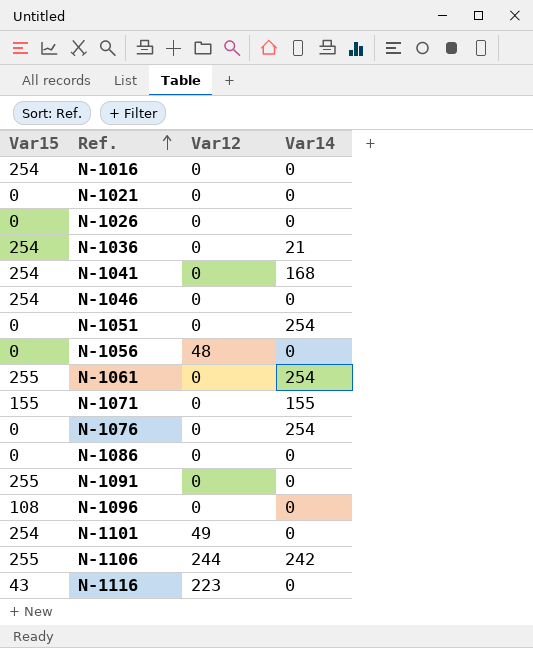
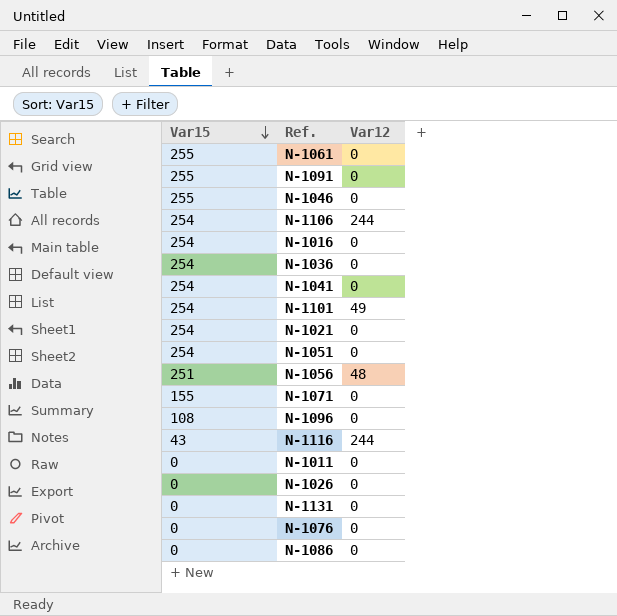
row order: Ref. ascending -> Var15 descending
column Var14 | position: 4 -> none
N-1046 | Var15: 254 -> 255
N-1106 | Var15: 255 -> 254
N-1021 | Var15: 0 -> 254
N-1051 | Var15: 0 -> 254
N-1056 | Var15: 0 -> 251
N-1116 | Var12: 223 -> 244
row N-1011: none -> 0 | 0
row N-1131: none -> 0 | 0

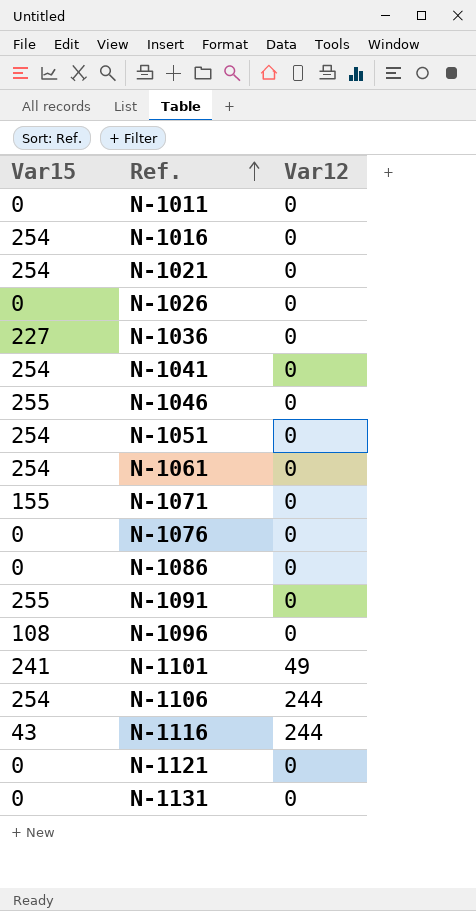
row order: Var15 descending -> Ref. ascending
row N-1056: 251 | 48 -> none
N-1036 | Var15: 254 -> 227
N-1061 | Var15: 255 -> 254
N-1101 | Var15: 254 -> 241
row N-1121: none -> 0 | 0

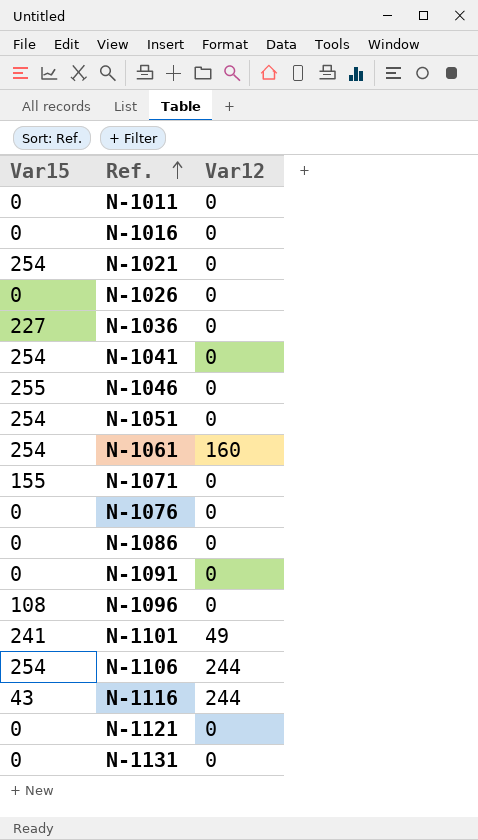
N-1016 | Var15: 254 -> 0
N-1061 | Var12: 0 -> 160
N-1091 | Var15: 255 -> 0

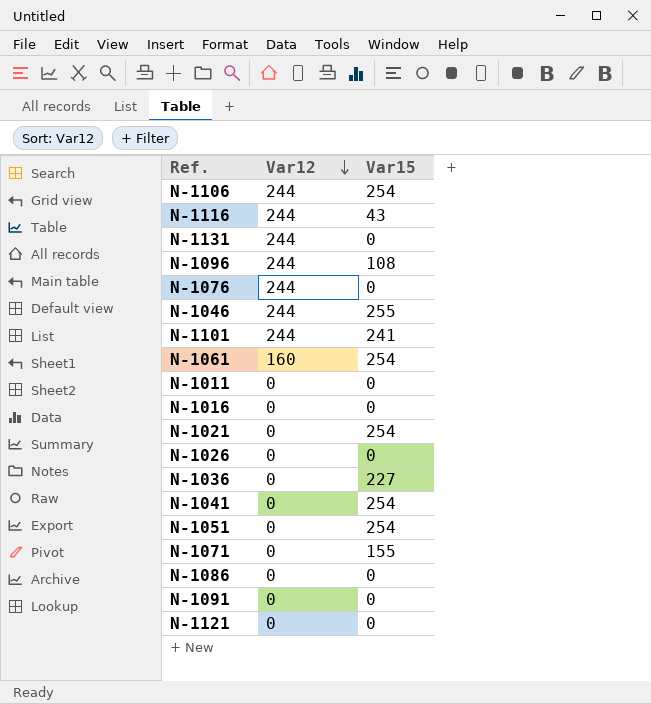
row order: Ref. ascending -> Var12 descending
column Var15 | position: 1 -> 3
N-1131 | Var12: 0 -> 244
N-1096 | Var12: 0 -> 244
N-1076 | Var12: 0 -> 244
N-1046 | Var12: 0 -> 244
N-1101 | Var12: 49 -> 244

